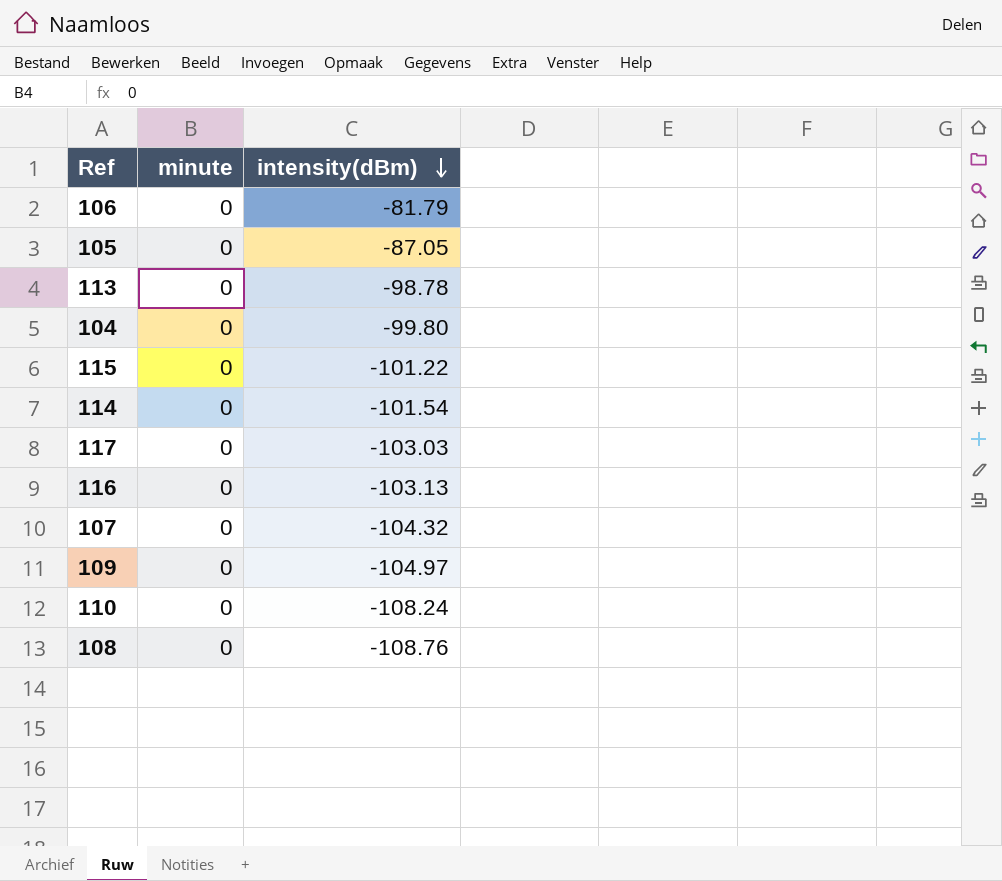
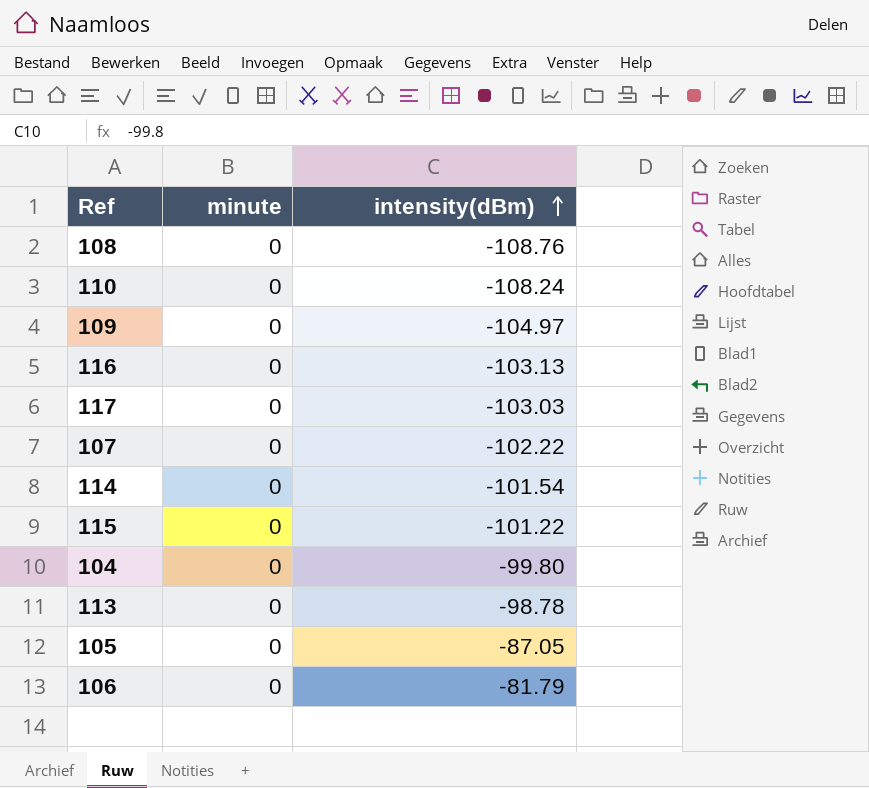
row order: intensity(dBm) descending -> intensity(dBm) ascending
107 | intensity(dBm): -104.32 -> -102.22

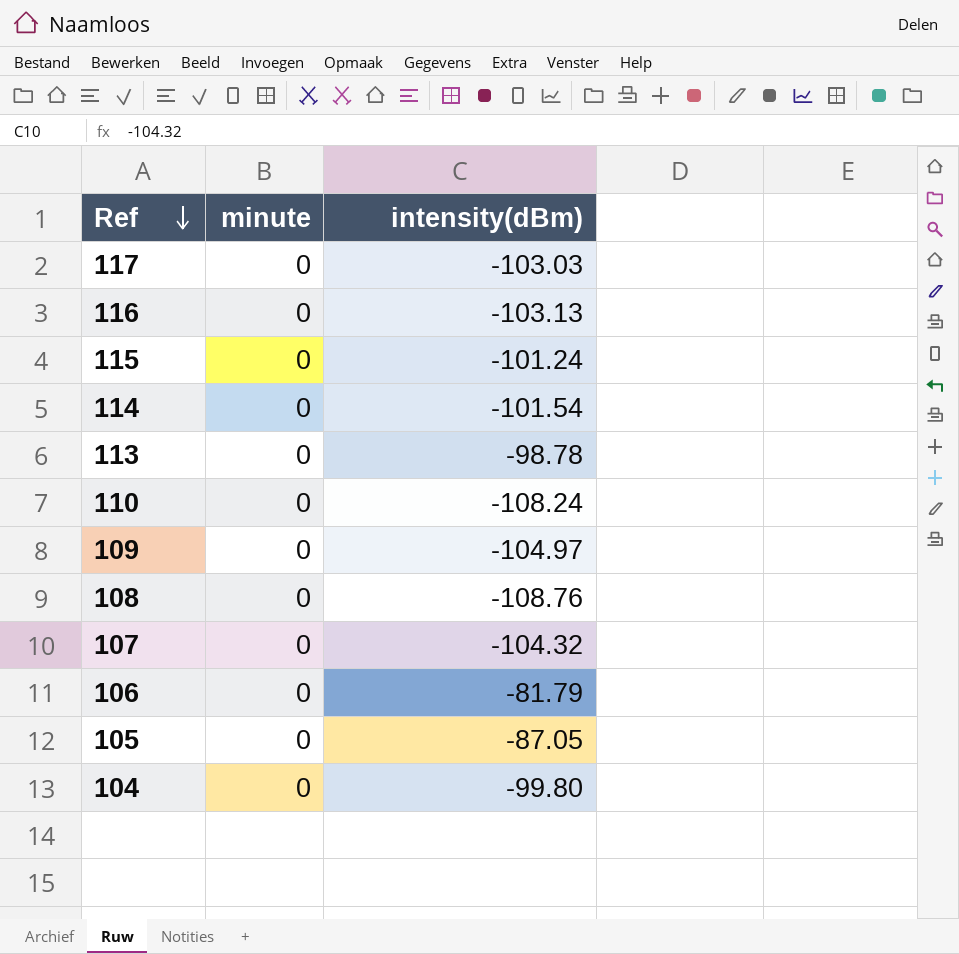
row order: intensity(dBm) ascending -> Ref descending
115 | intensity(dBm): -101.22 -> -101.24
107 | intensity(dBm): -102.22 -> -104.32

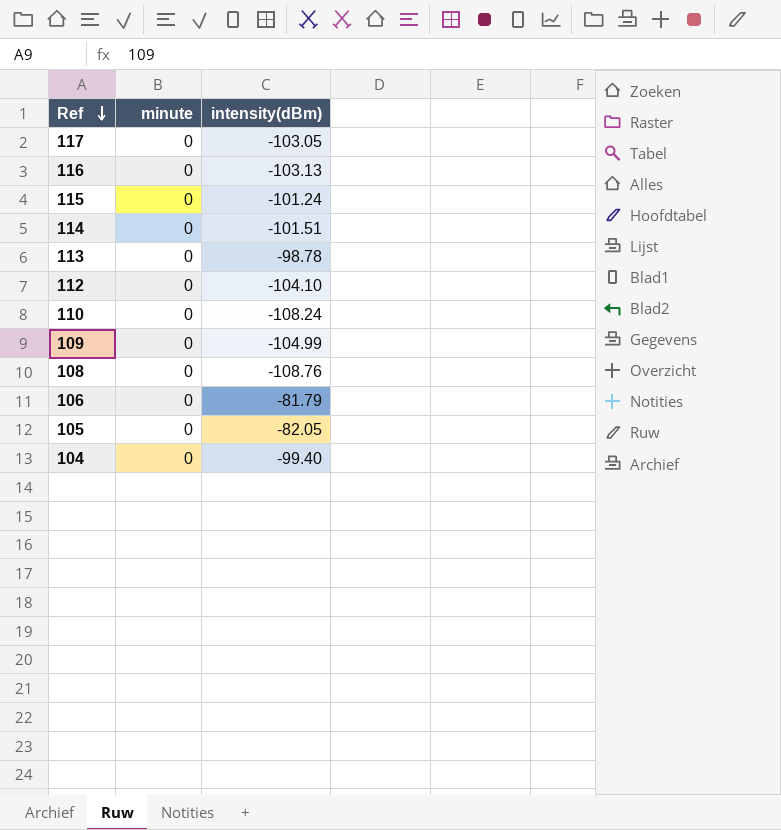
row 107: 0 | -104.32 -> none
117 | intensity(dBm): -103.03 -> -103.05
114 | intensity(dBm): -101.54 -> -101.51
row 112: none -> 0 | -104.10
109 | intensity(dBm): -104.97 -> -104.99
105 | intensity(dBm): -87.05 -> -82.05
104 | intensity(dBm): -99.80 -> -99.40

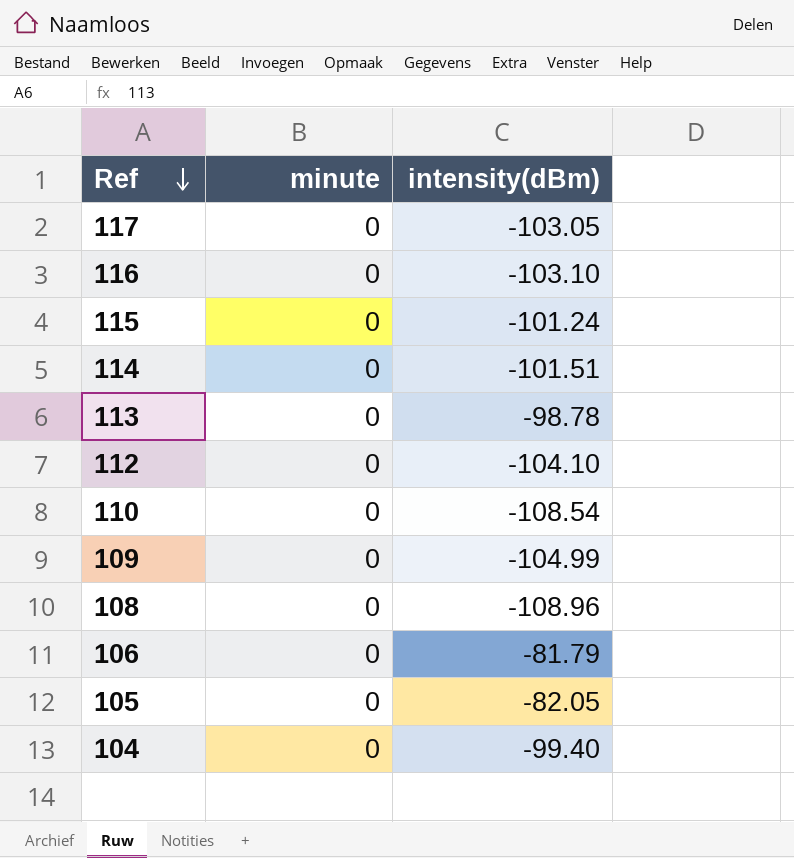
116 | intensity(dBm): -103.13 -> -103.10
110 | intensity(dBm): -108.24 -> -108.54
108 | intensity(dBm): -108.76 -> -108.96

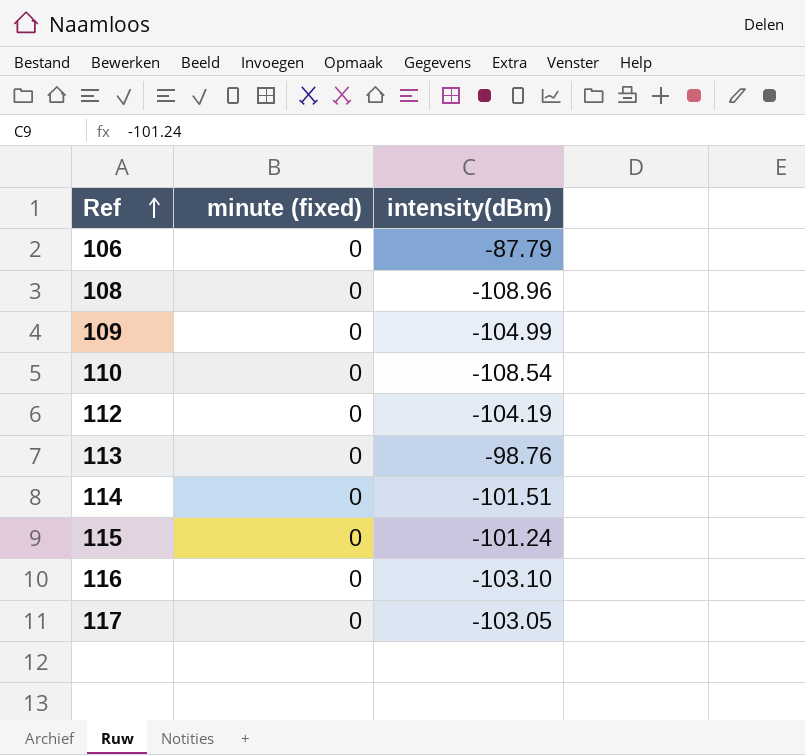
row order: Ref descending -> Ref ascending
column name: minute -> minute (fixed)
row 105: 0 | -82.05 -> none
row 104: 0 | -99.40 -> none
106 | intensity(dBm): -81.79 -> -87.79
112 | intensity(dBm): -104.10 -> -104.19
113 | intensity(dBm): -98.78 -> -98.76

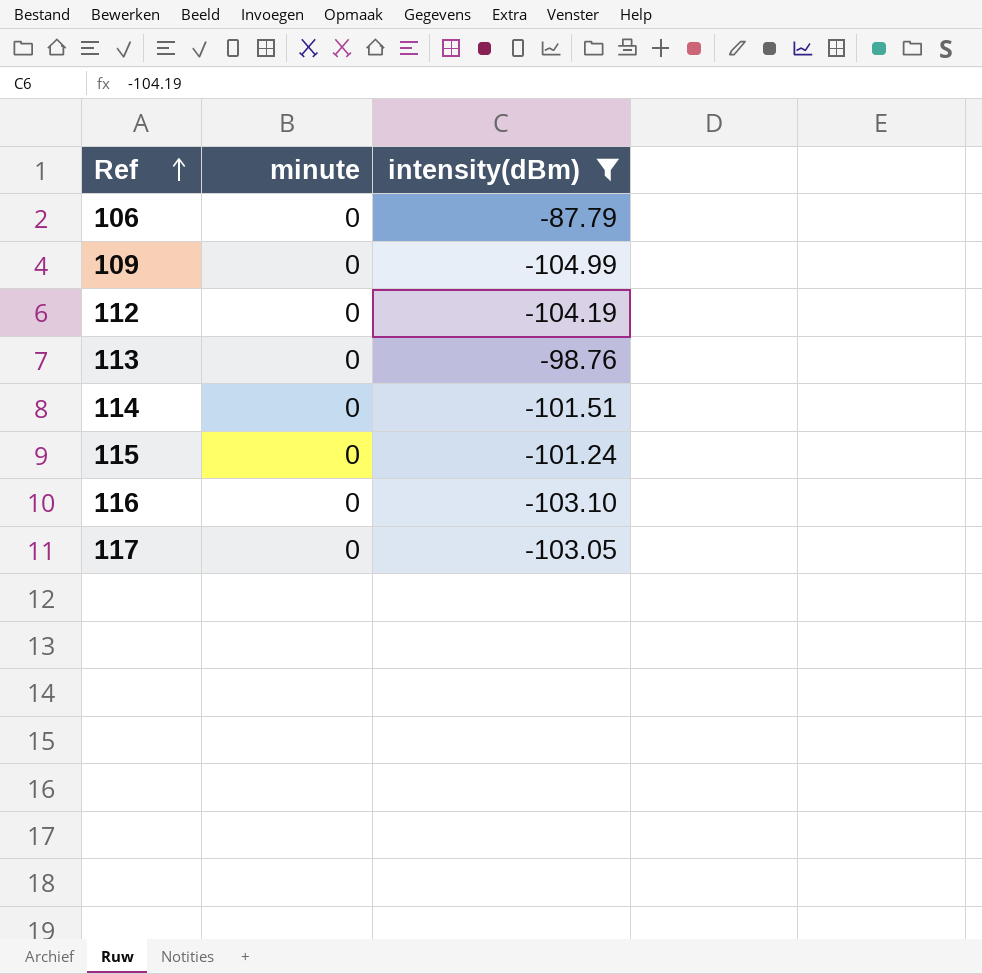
filter: none -> intensity(dBm) >= -104.99
column name: minute (fixed) -> minute

